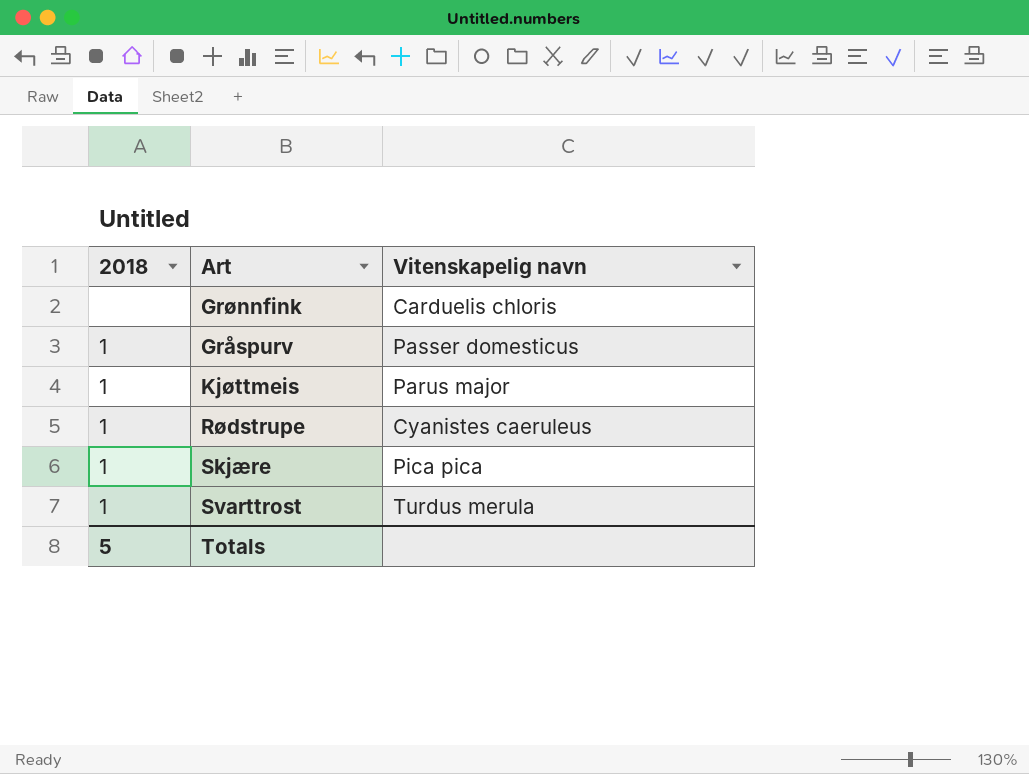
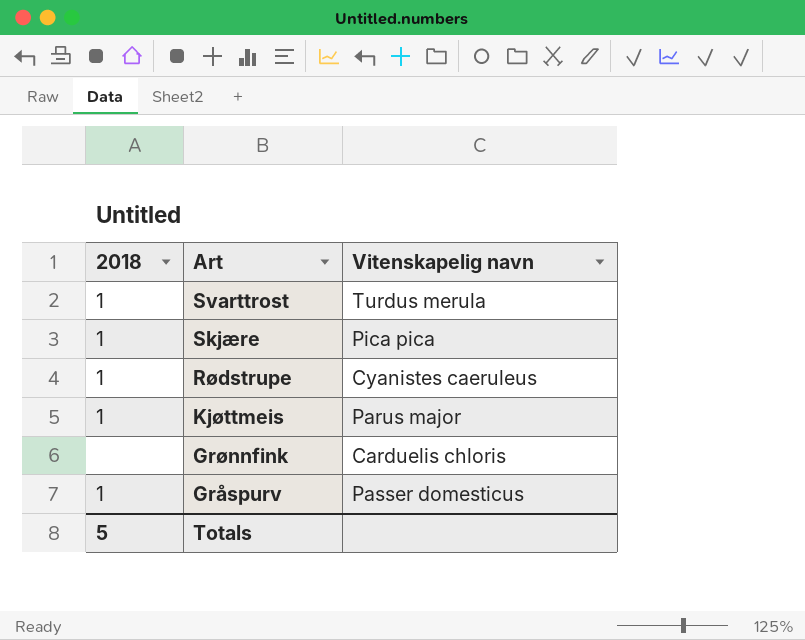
row order: none -> Art descending

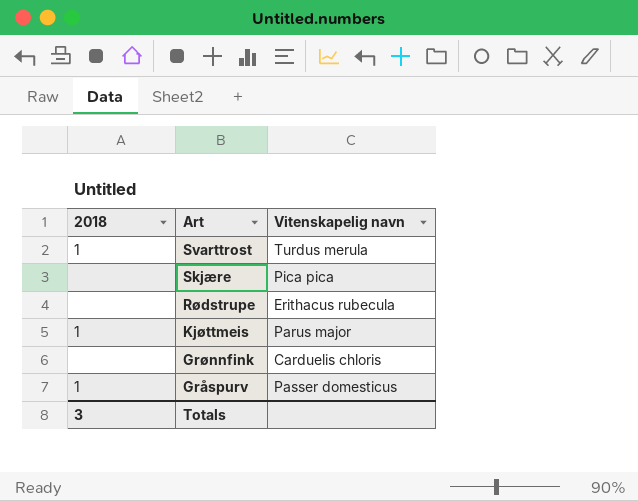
Skjære | 2018: 1 -> none
Rødstrupe | 2018: 1 -> none
Rødstrupe | Vitenskapelig navn: Cyanistes caeruleus -> Erithacus rubecula
Totals | 2018: 5 -> 3

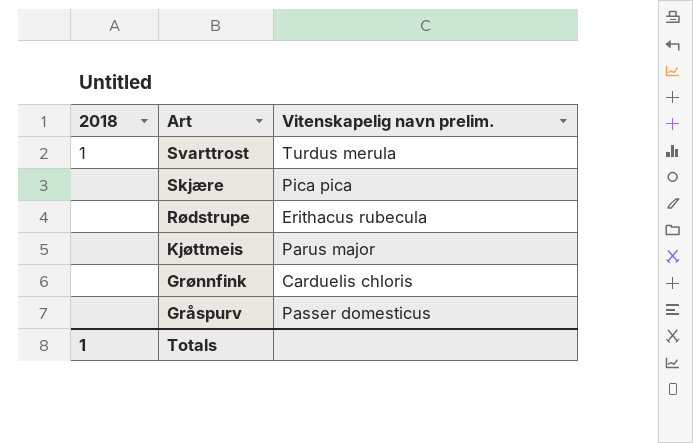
column name: Vitenskapelig navn -> Vitenskapelig navn prelim.
Kjøttmeis | 2018: 1 -> none
Gråspurv | 2018: 1 -> none
Totals | 2018: 3 -> 1

